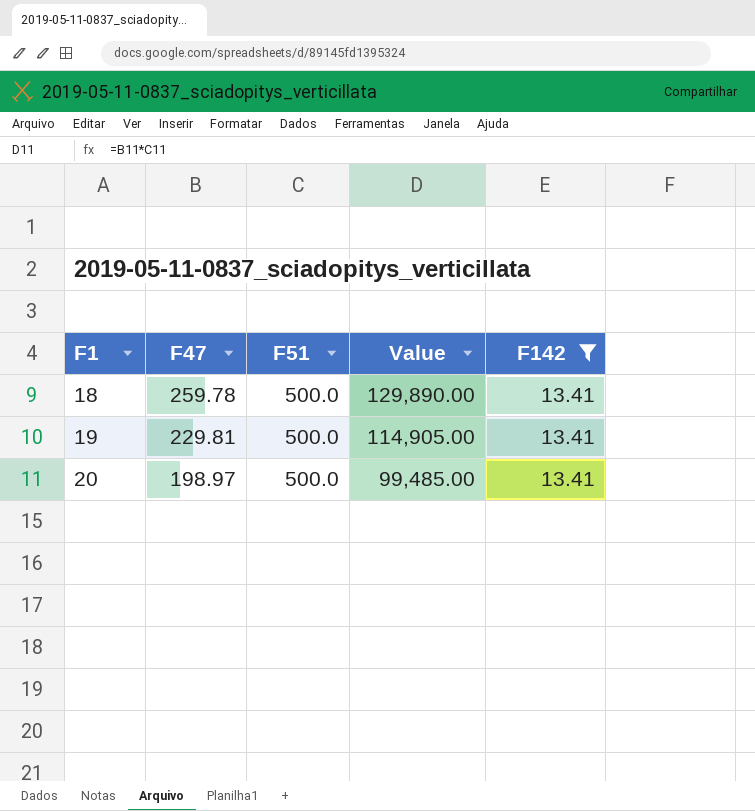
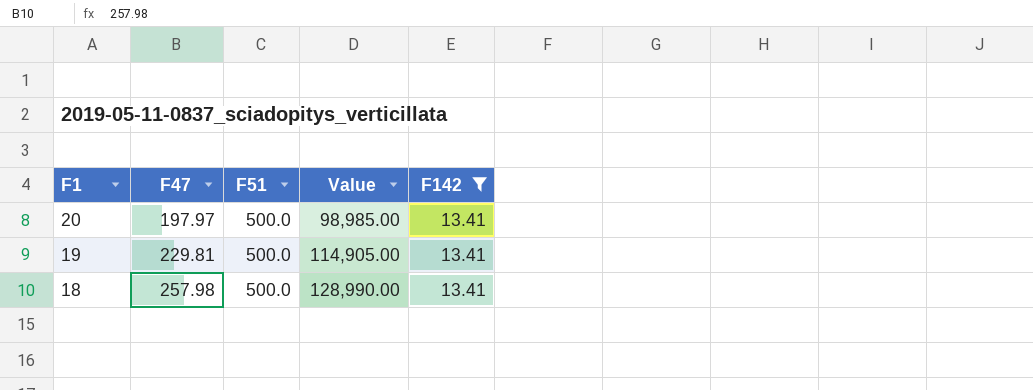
row order: F1 ascending -> F1 descending
20 | F47: 198.97 -> 197.97
20 | Value: 99,485.00 -> 98,985.00
18 | F47: 259.78 -> 257.98
18 | Value: 129,890.00 -> 128,990.00

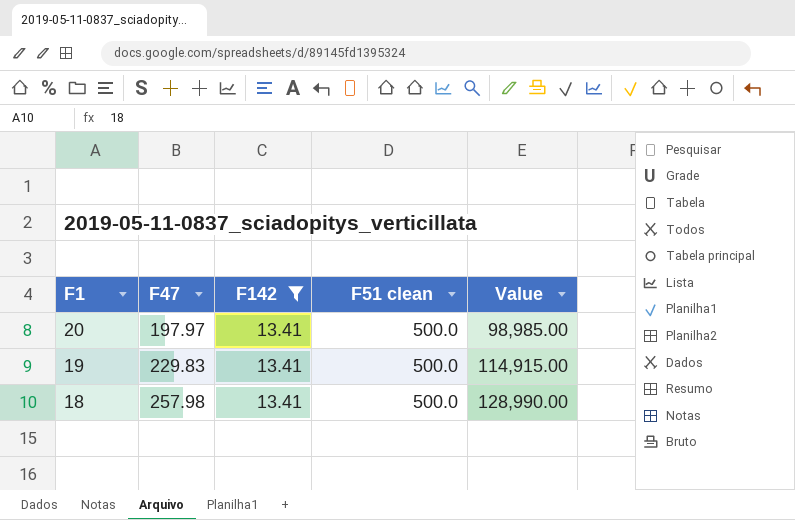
column F142 | position: 5 -> 3
column name: F51 -> F51 clean
19 | F47: 229.81 -> 229.83
19 | Value: 114,905.00 -> 114,915.00

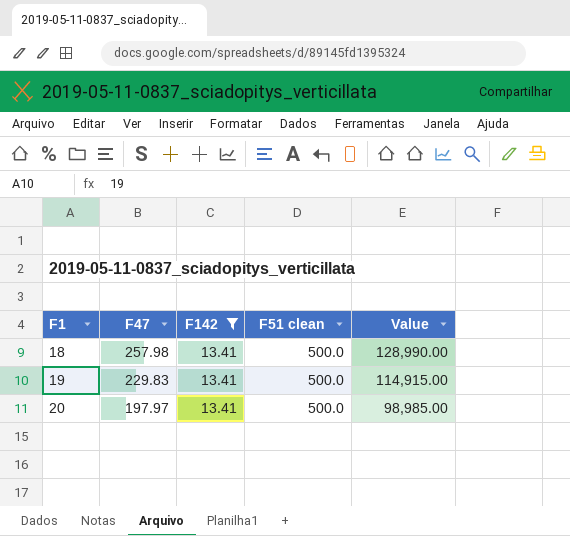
row order: F1 descending -> F1 ascending

